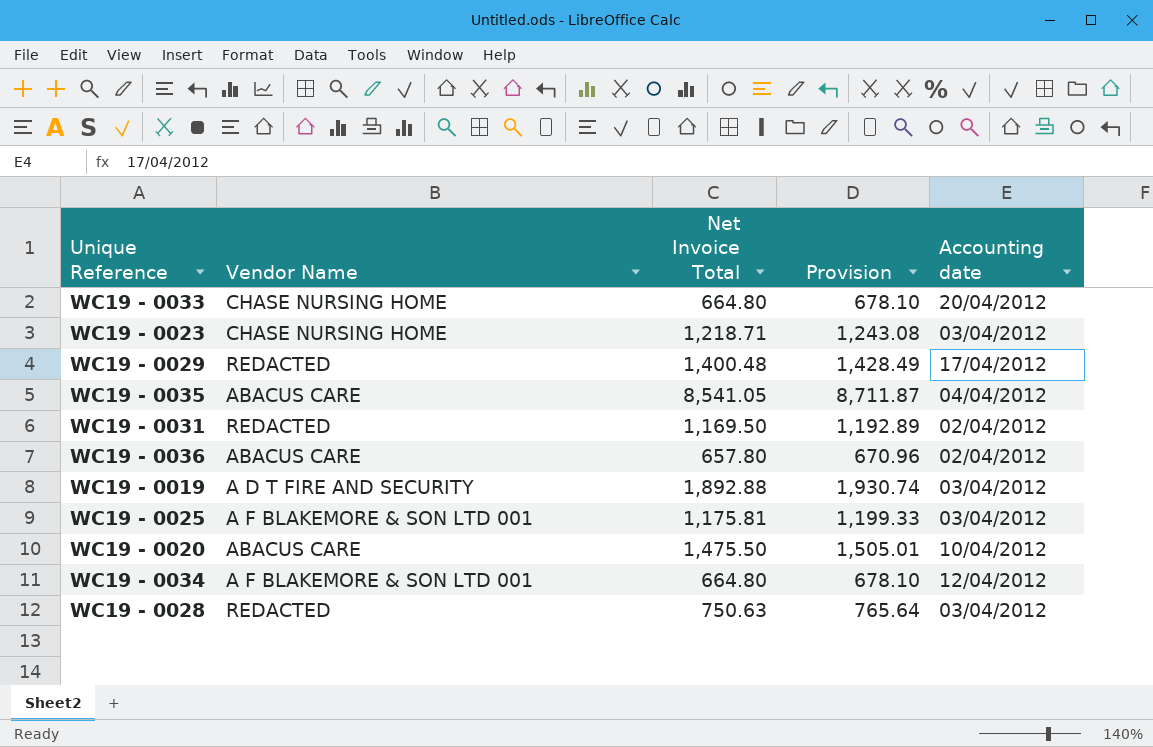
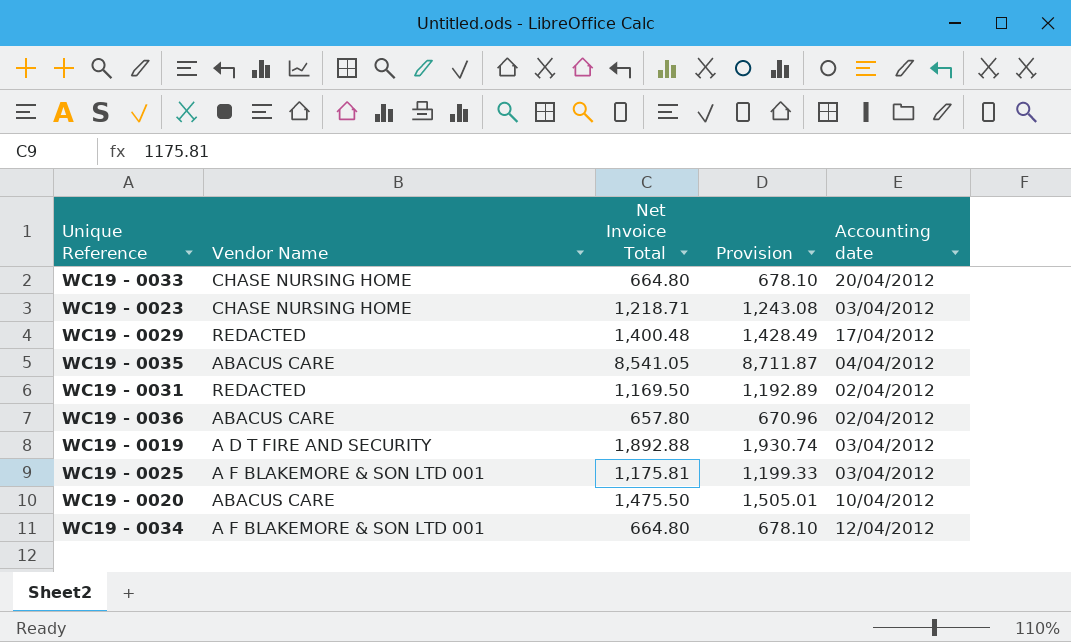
row WC19 - 0028: REDACTED | 750.63 | 765.64 | 03/04/2012 -> none

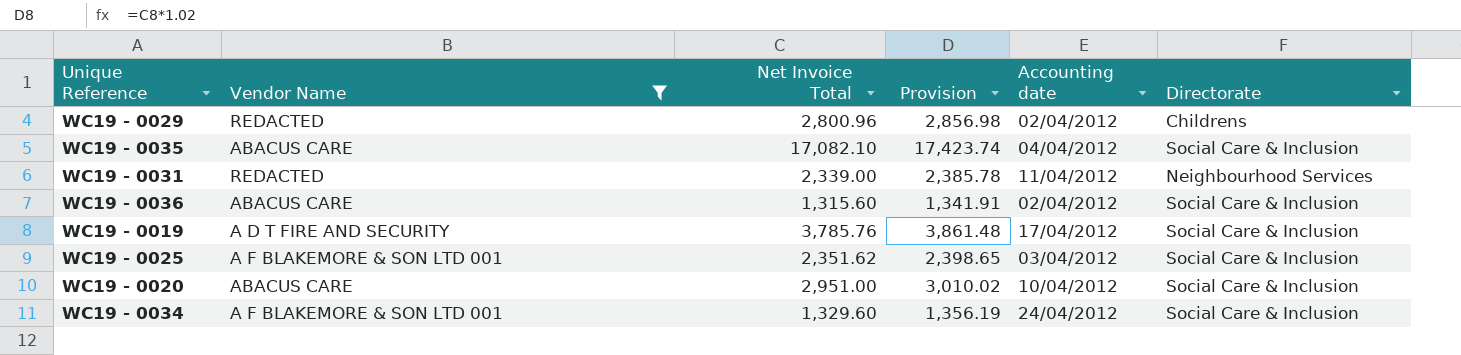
filter: none -> Vendor Name != CHASE NURSING HOME
column Directorate | position: none -> 6
WC19 - 0029 | Net Invoice Total: 1,400.48 -> 2,800.96
WC19 - 0029 | Provision: 1,428.49 -> 2,856.98
WC19 - 0029 | Accounting date: 17/04/2012 -> 02/04/2012
WC19 - 0035 | Net Invoice Total: 8,541.05 -> 17,082.10
WC19 - 0035 | Provision: 8,711.87 -> 17,423.74
WC19 - 0031 | Net Invoice Total: 1,169.50 -> 2,339.00
WC19 - 0031 | Provision: 1,192.89 -> 2,385.78
WC19 - 0031 | Accounting date: 02/04/2012 -> 11/04/2012
WC19 - 0036 | Net Invoice Total: 657.80 -> 1,315.60
WC19 - 0036 | Provision: 670.96 -> 1,341.91
WC19 - 0019 | Net Invoice Total: 1,892.88 -> 3,785.76
WC19 - 0019 | Provision: 1,930.74 -> 3,861.48
WC19 - 0019 | Accounting date: 03/04/2012 -> 17/04/2012
WC19 - 0025 | Net Invoice Total: 1,175.81 -> 2,351.62
WC19 - 0025 | Provision: 1,199.33 -> 2,398.65
WC19 - 0020 | Net Invoice Total: 1,475.50 -> 2,951.00
WC19 - 0020 | Provision: 1,505.01 -> 3,010.02
WC19 - 0034 | Net Invoice Total: 664.80 -> 1,329.60
WC19 - 0034 | Provision: 678.10 -> 1,356.19
WC19 - 0034 | Accounting date: 12/04/2012 -> 24/04/2012

